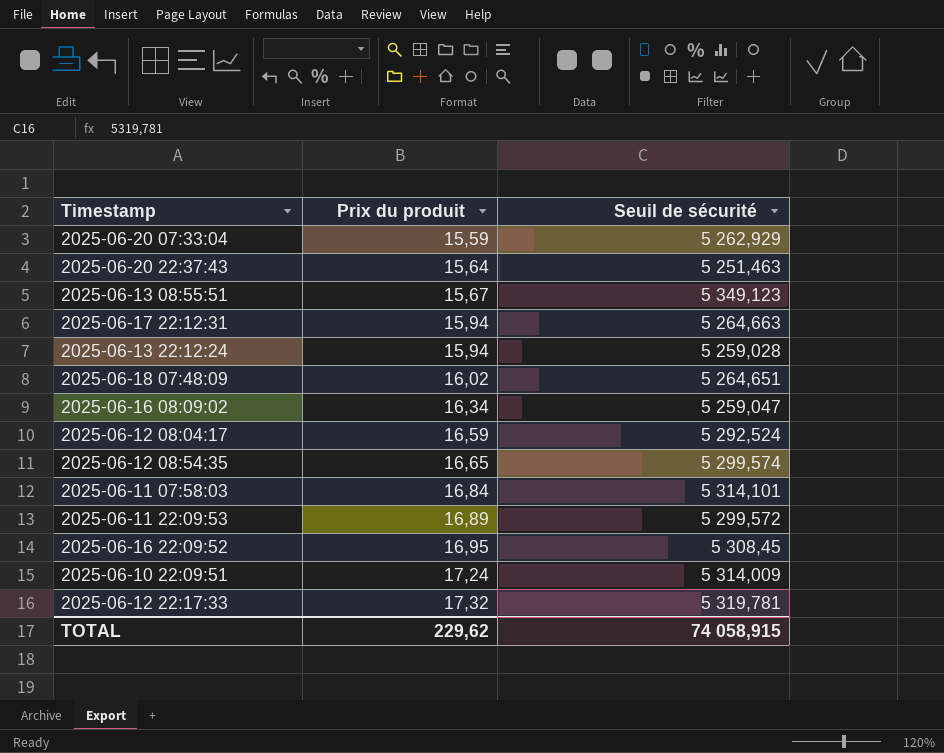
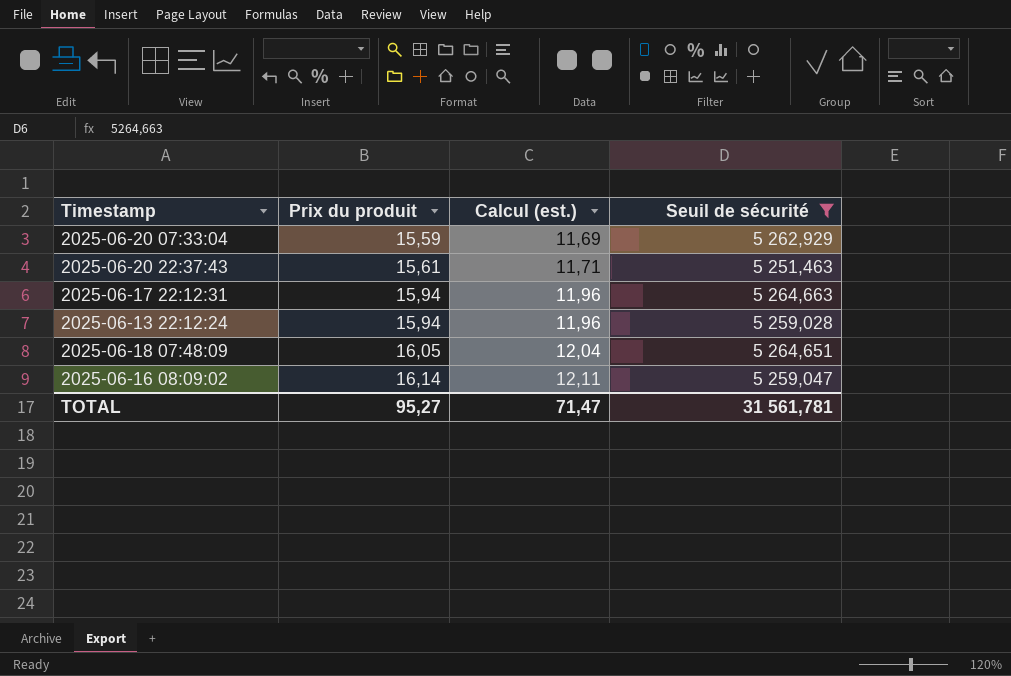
filter: none -> Seuil de sécurité <= 5 264,663
column Calcul (est.) | formula: none -> [Prix du produit] * 0,75
2025-06-20 22:37:43 | Prix du produit: 15,64 -> 15,61
2025-06-18 07:48:09 | Prix du produit: 16,02 -> 16,05
2025-06-16 08:09:02 | Prix du produit: 16,34 -> 16,14
TOTAL | Prix du produit: 229,62 -> 95,27
TOTAL | Seuil de sécurité: 74 058,915 -> 31 561,781

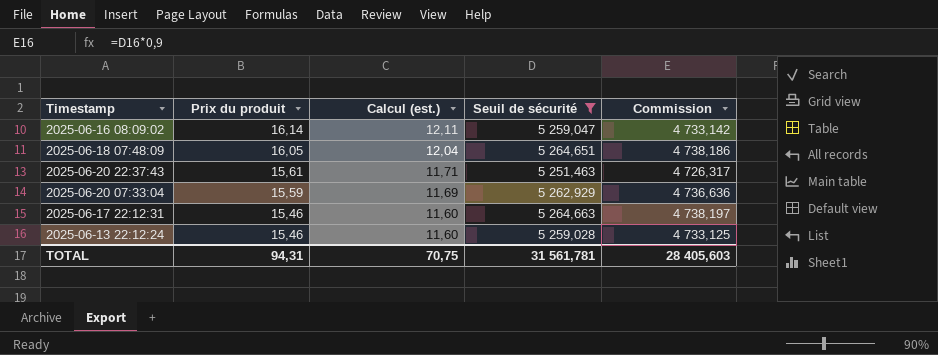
row order: Prix du produit ascending -> Prix du produit descending
column Commission | formula: none -> [Seuil de sécurité] * 0,9
2025-06-17 22:12:31 | Prix du produit: 15,94 -> 15,46
2025-06-17 22:12:31 | Calcul (est.): 11,96 -> 11,60
2025-06-13 22:12:24 | Prix du produit: 15,94 -> 15,46
2025-06-13 22:12:24 | Calcul (est.): 11,96 -> 11,60
TOTAL | Prix du produit: 95,27 -> 94,31
TOTAL | Calcul (est.): 71,47 -> 70,75

